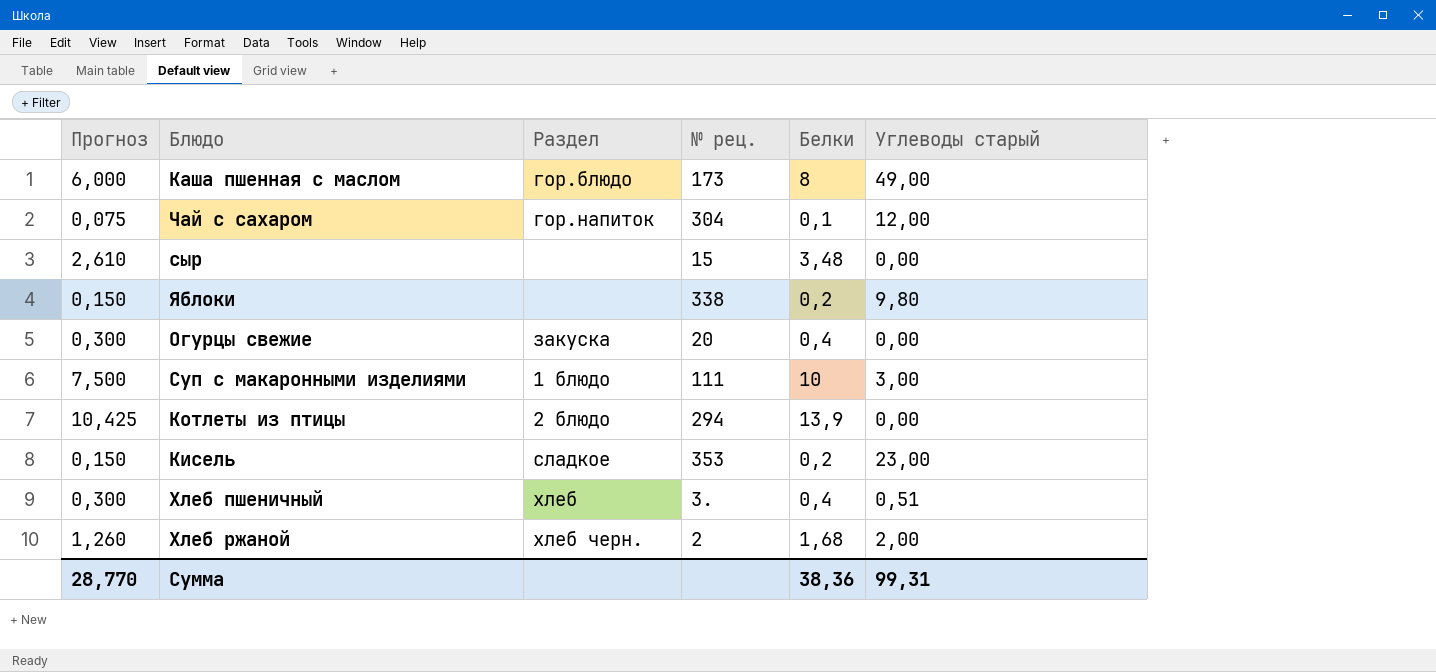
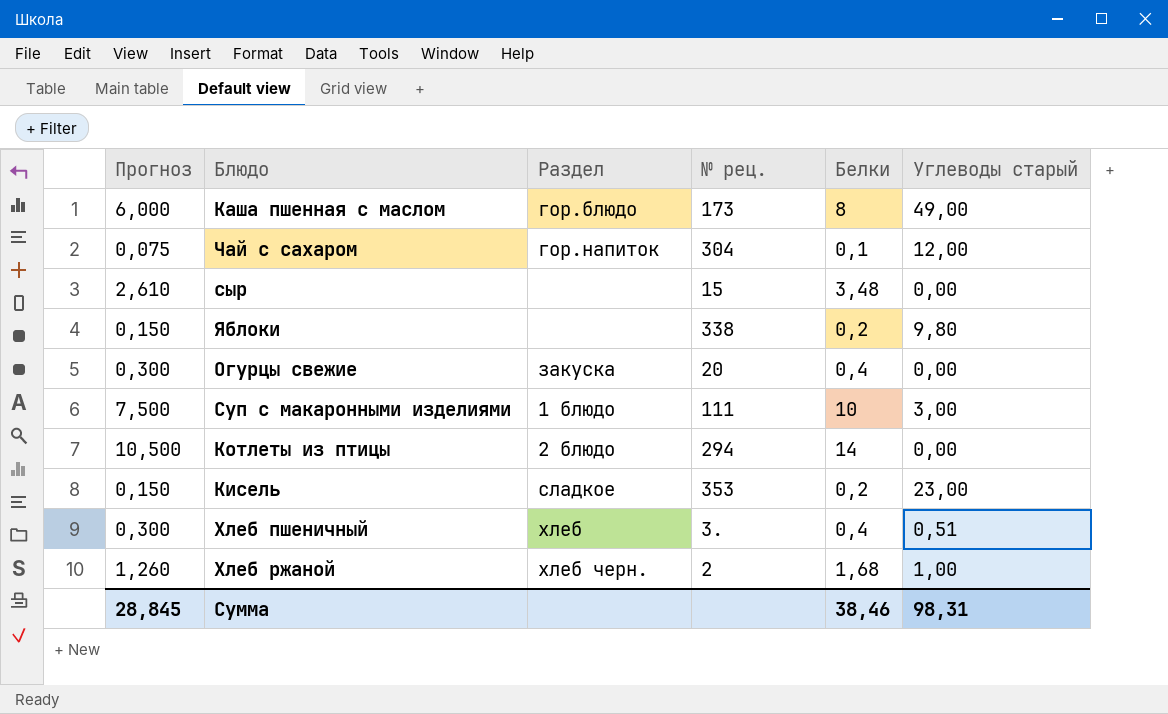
Котлеты из птицы | Прогноз: 10,425 -> 10,500
Котлеты из птицы | Белки: 13,9 -> 14
Хлеб ржаной | Углеводы старый: 2,00 -> 1,00
Сумма | Прогноз: 28,770 -> 28,845
Сумма | Белки: 38,36 -> 38,46
Сумма | Углеводы старый: 99,31 -> 98,31

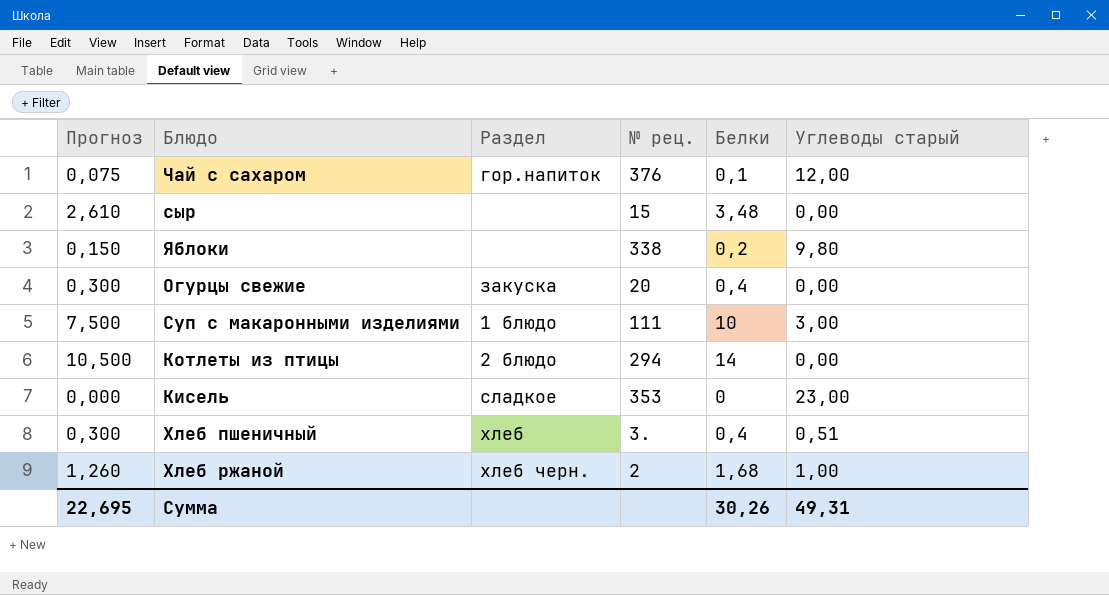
row Каша пшенная с маслом: 6,000 | гор.блюдо | 173 | 8 | 49,00 -> none
Чай с сахаром | № рец.: 304 -> 376
Кисель | Прогноз: 0,150 -> 0,000
Кисель | Белки: 0,2 -> 0
Сумма | Прогноз: 28,845 -> 22,695
Сумма | Белки: 38,46 -> 30,26
Сумма | Углеводы старый: 98,31 -> 49,31

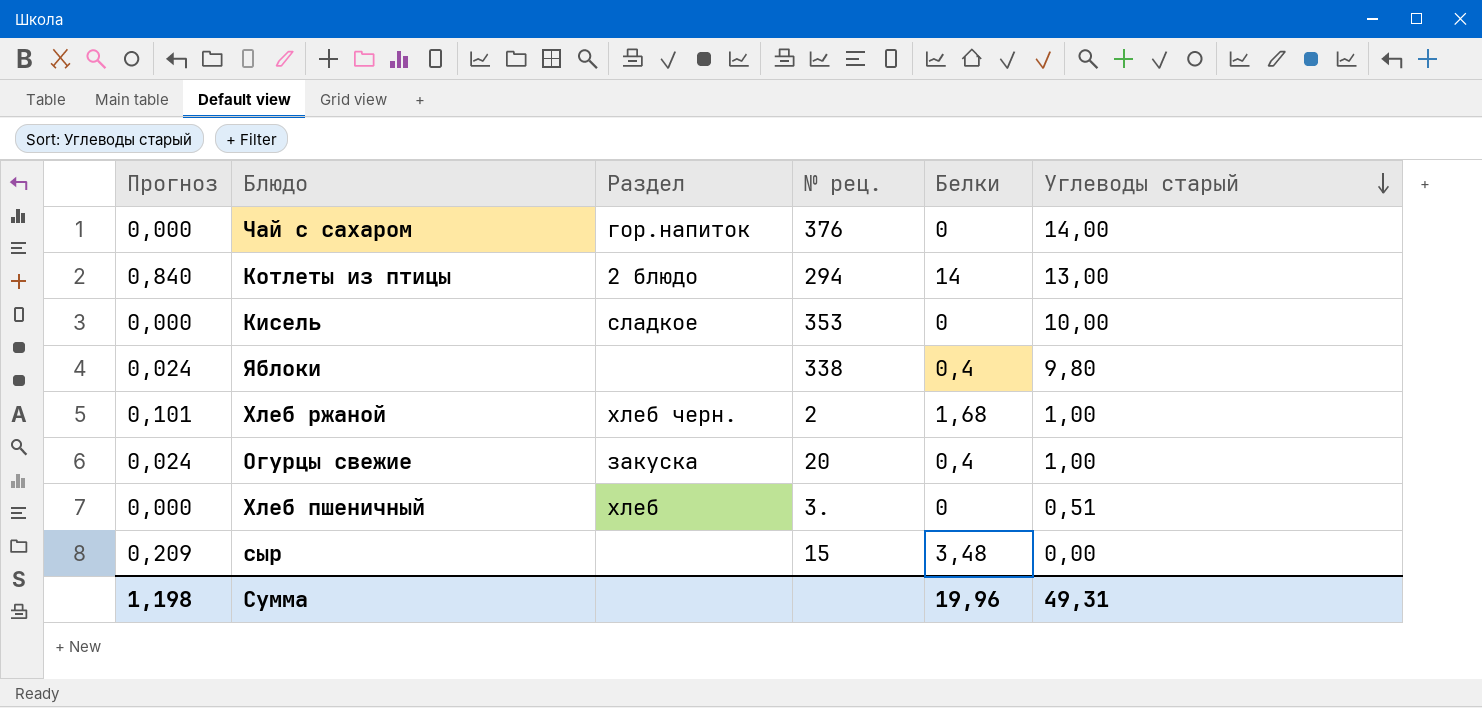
row order: none -> Углеводы старый descending
column Прогноз | formula: [Белки] * 0,75 -> [Белки] * 0,06
row Суп с макаронными изделиями: 7,500 | 1 блюдо | 111 | 10 | 3,00 -> none
Чай с сахаром | Белки: 0,1 -> 0
Чай с сахаром | Углеводы старый: 12,00 -> 14,00
Котлеты из птицы | Углеводы старый: 0,00 -> 13,00
Кисель | Углеводы старый: 23,00 -> 10,00
Яблоки | Белки: 0,2 -> 0,4
Огурцы свежие | Углеводы старый: 0,00 -> 1,00
Хлеб пшеничный | Белки: 0,4 -> 0
Сумма | Прогноз: 22,695 -> 1,198
Сумма | Белки: 30,26 -> 19,96

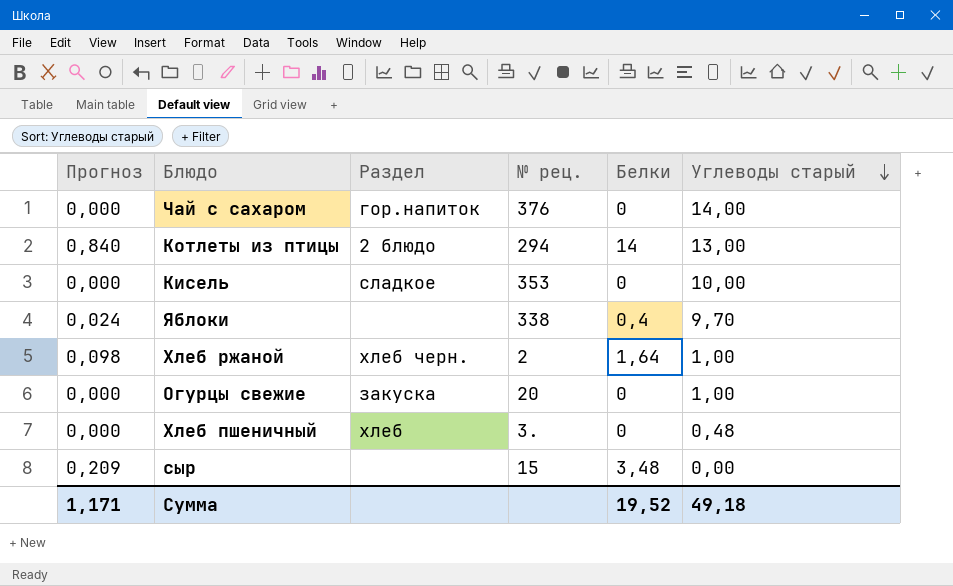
Яблоки | Углеводы старый: 9,80 -> 9,70
Хлеб ржаной | Прогноз: 0,101 -> 0,098
Хлеб ржаной | Белки: 1,68 -> 1,64
Огурцы свежие | Прогноз: 0,024 -> 0,000
Огурцы свежие | Белки: 0,4 -> 0
Хлеб пшеничный | Углеводы старый: 0,51 -> 0,48
Сумма | Прогноз: 1,198 -> 1,171
Сумма | Белки: 19,96 -> 19,52
Сумма | Углеводы старый: 49,31 -> 49,18

